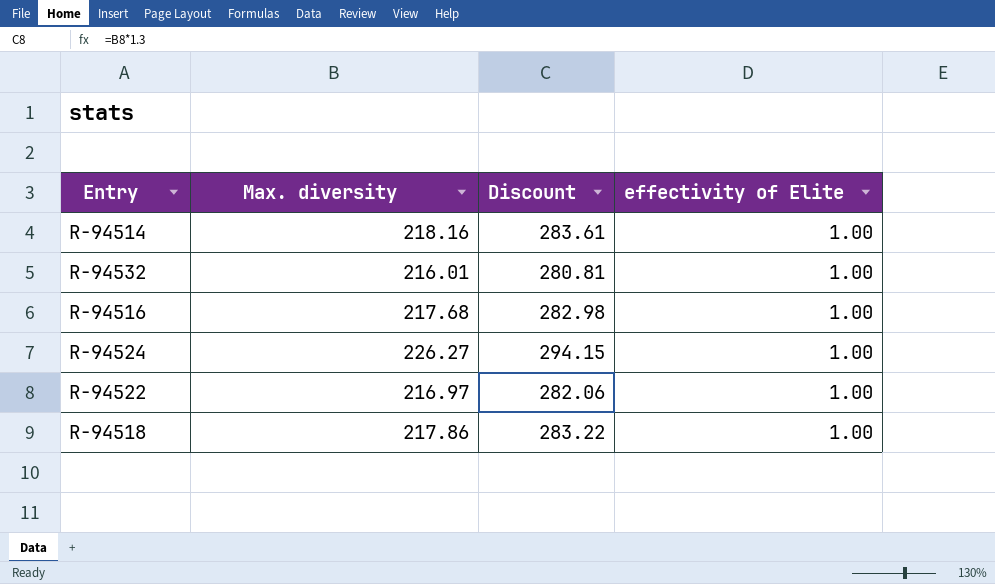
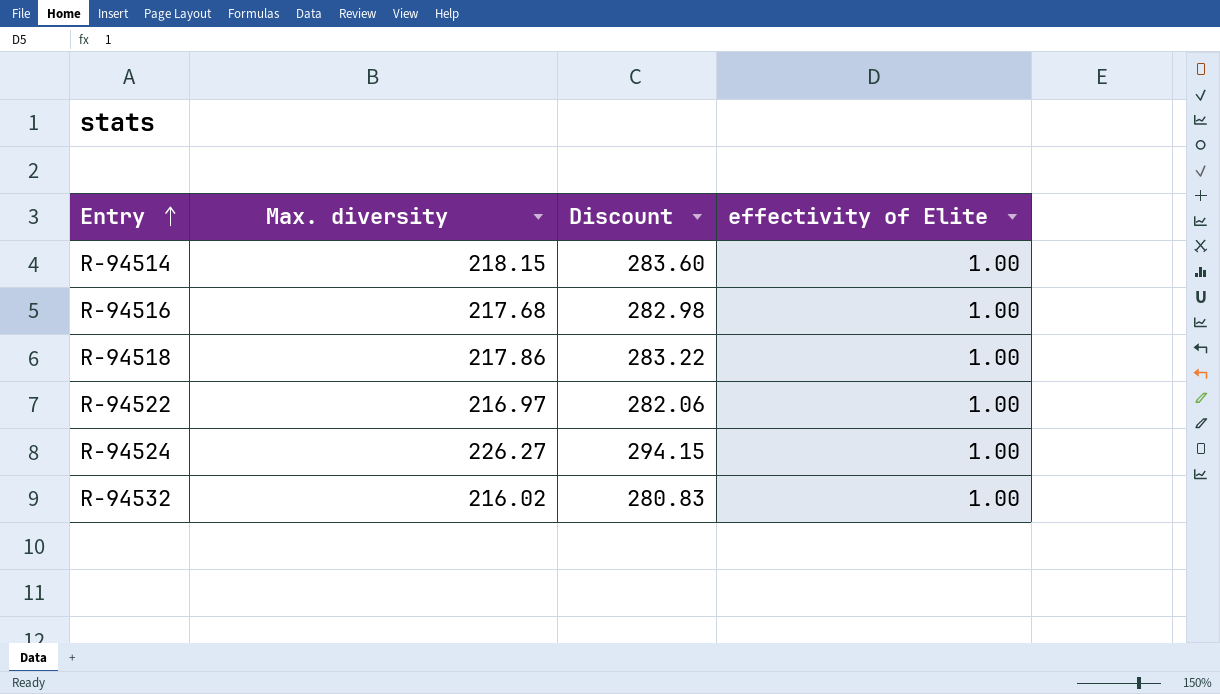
row order: none -> Entry ascending
R-94514 | Max. diversity: 218.16 -> 218.15
R-94514 | Discount: 283.61 -> 283.60
R-94532 | Max. diversity: 216.01 -> 216.02
R-94532 | Discount: 280.81 -> 280.83

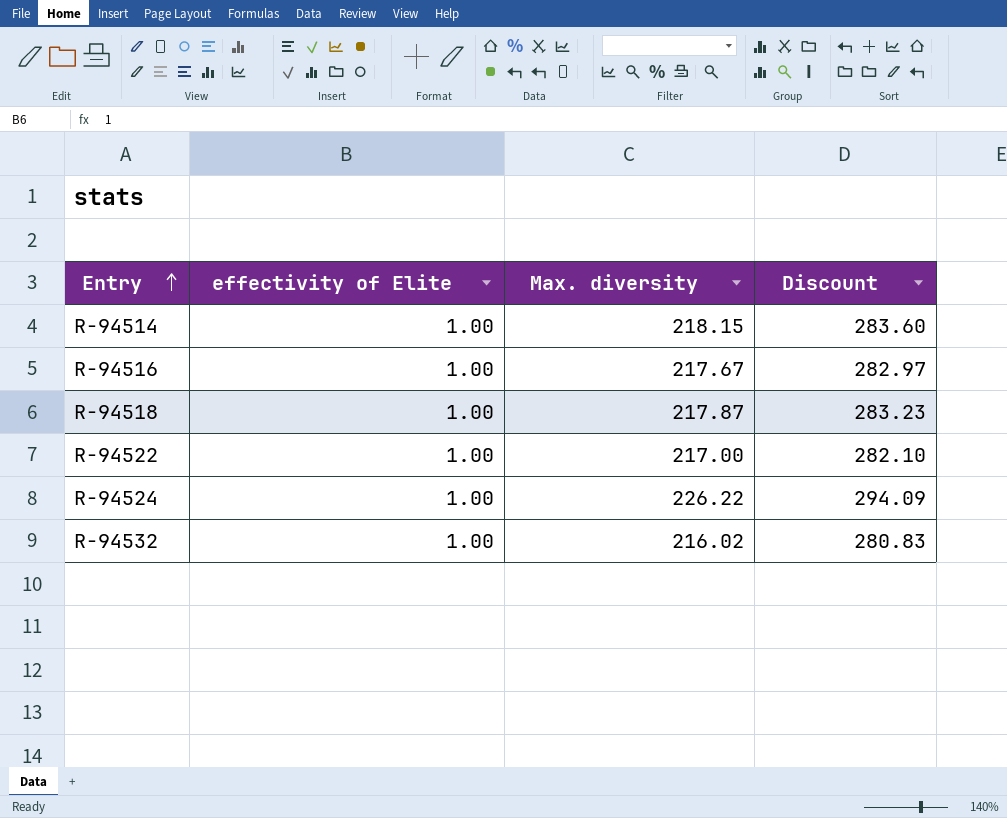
column effectivity of Elite | position: 4 -> 2
R-94516 | Max. diversity: 217.68 -> 217.67
R-94516 | Discount: 282.98 -> 282.97
R-94518 | Max. diversity: 217.86 -> 217.87
R-94518 | Discount: 283.22 -> 283.23
R-94522 | Max. diversity: 216.97 -> 217.00
R-94522 | Discount: 282.06 -> 282.10
R-94524 | Max. diversity: 226.27 -> 226.22
R-94524 | Discount: 294.15 -> 294.09

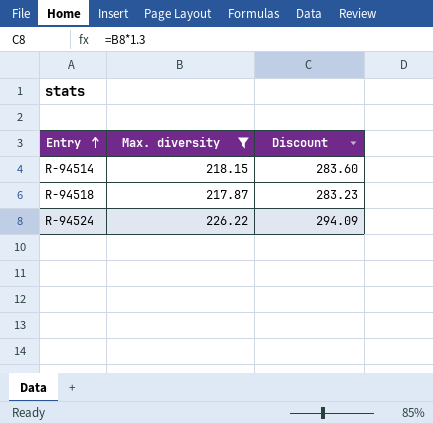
filter: none -> Max. diversity >= 217.87
column effectivity of Elite | position: 2 -> none

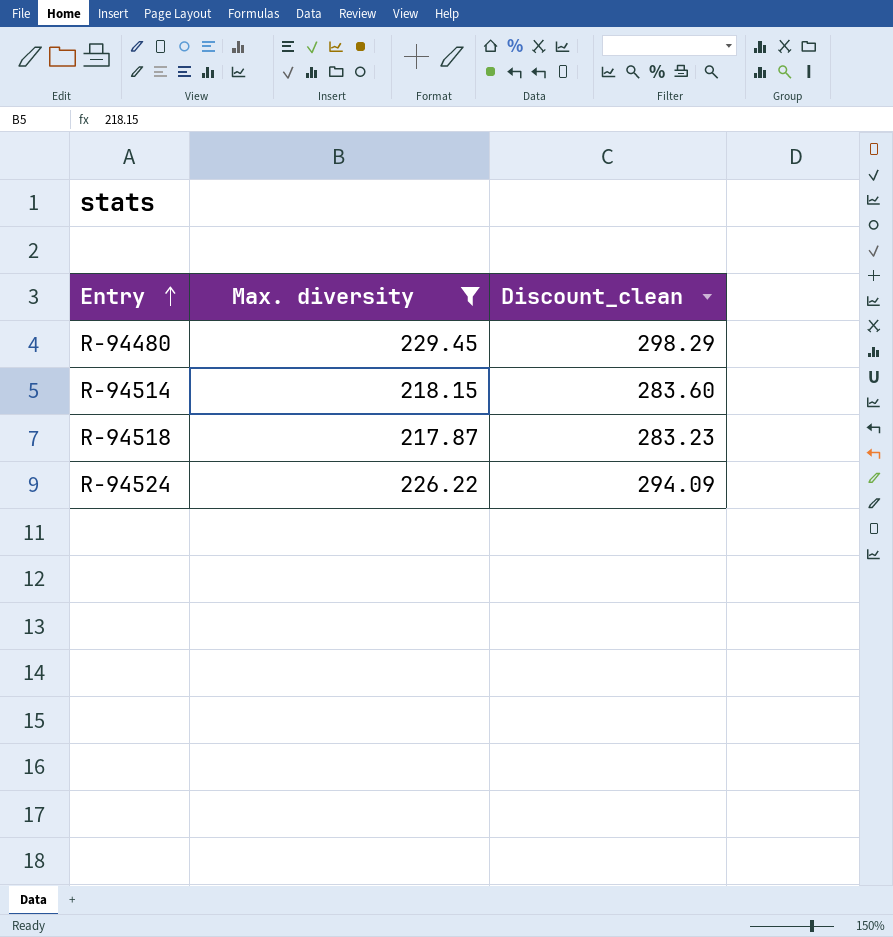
column name: Discount -> Discount_clean
row R-94480: none -> 229.45 | 298.29

